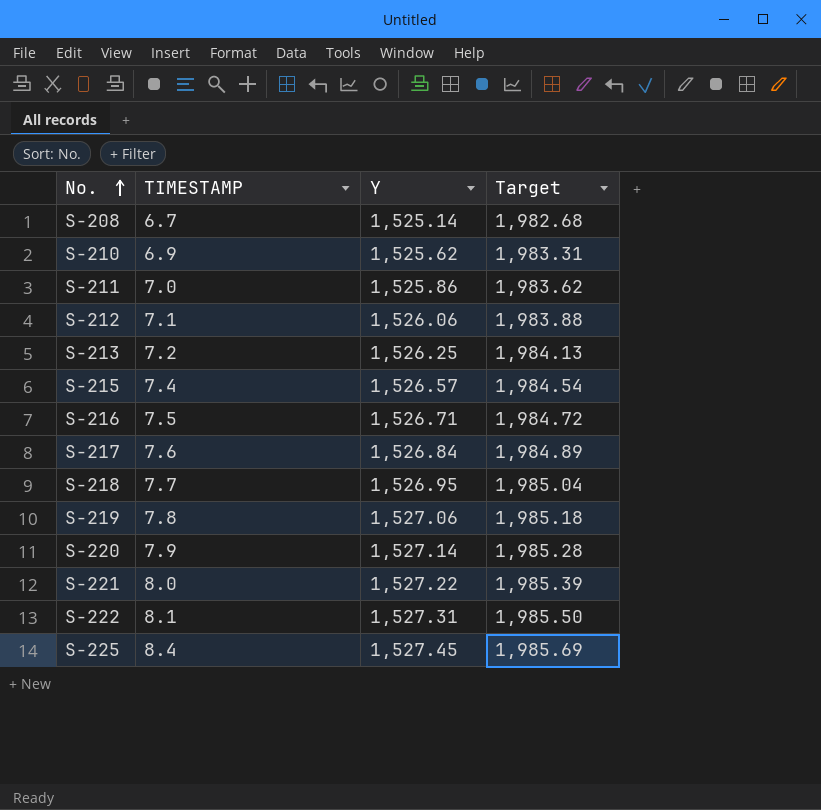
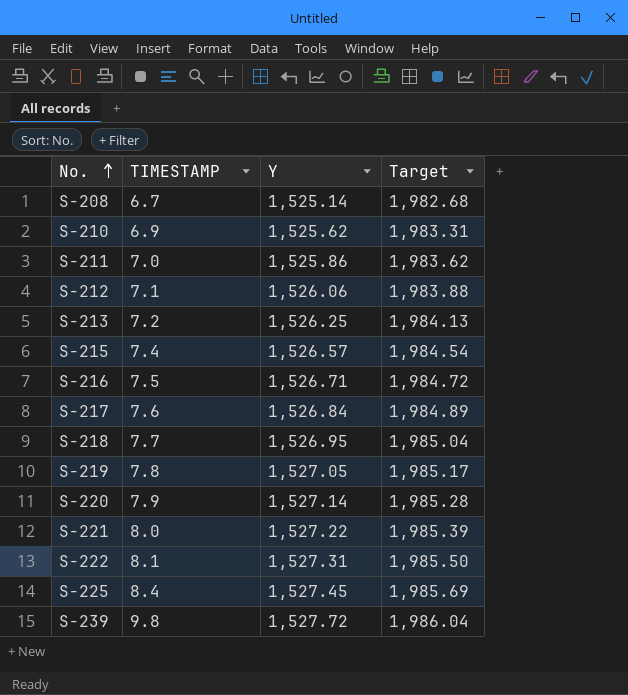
S-219 | Y: 1,527.06 -> 1,527.05
S-219 | Target: 1,985.18 -> 1,985.17
row S-239: none -> 9.8 | 1,527.72 | 1,986.04

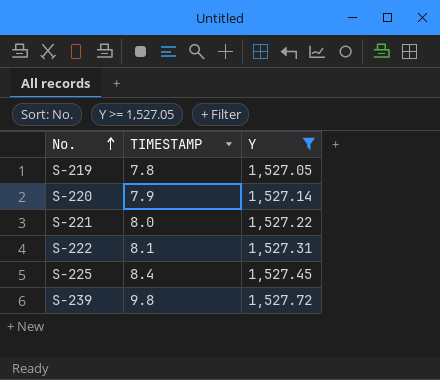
filter: none -> Y >= 1,527.05
column Target | formula: [Y] * 1.3 -> none

